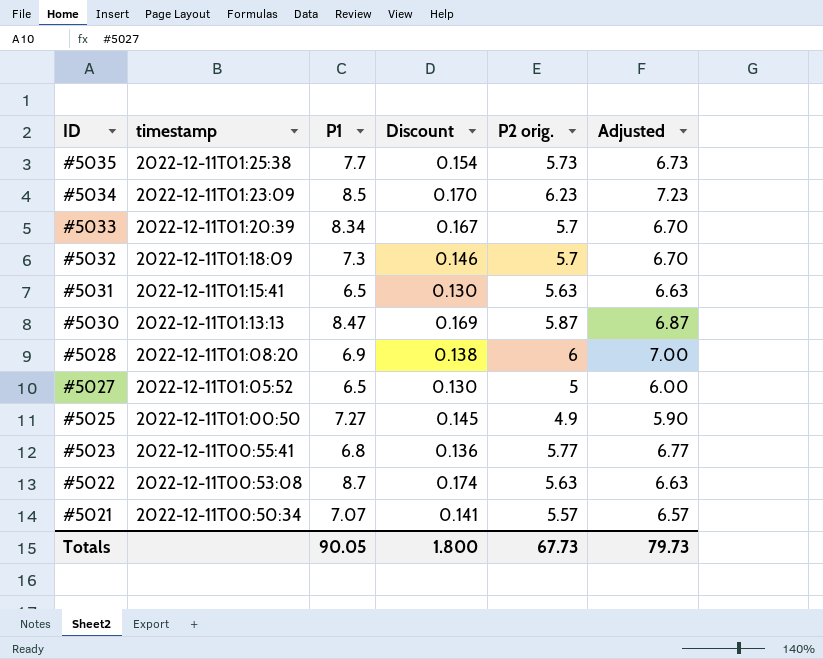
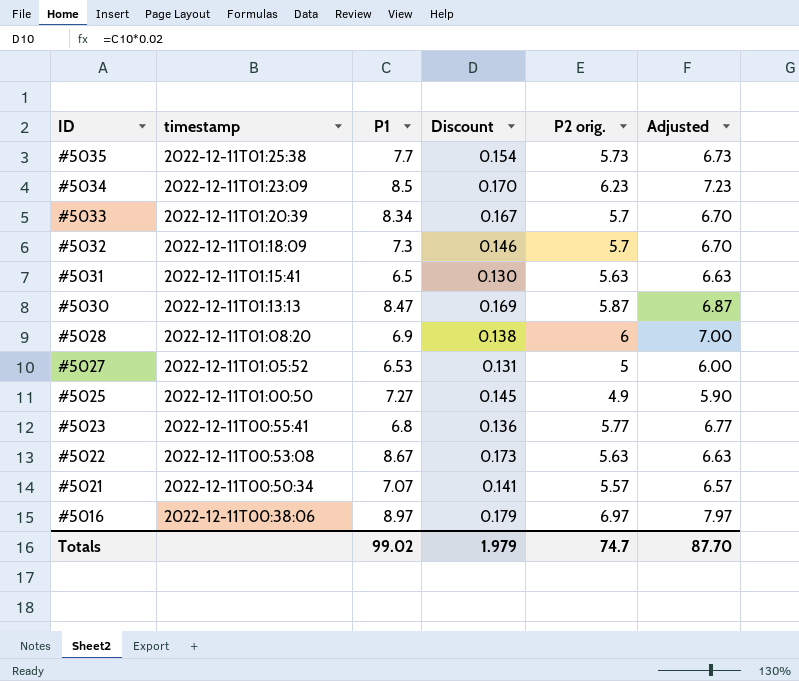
#5027 | P1: 6.5 -> 6.53
#5027 | Discount: 0.130 -> 0.131
#5022 | P1: 8.7 -> 8.67
#5022 | Discount: 0.174 -> 0.173
row #5016: none -> 2022-12-11T00:38:06 | 8.97 | 0.179 | 6.97 | 7.97
Totals | P1: 90.05 -> 99.02
Totals | Discount: 1.800 -> 1.979
Totals | P2 orig.: 67.73 -> 74.7
Totals | Adjusted: 79.73 -> 87.70

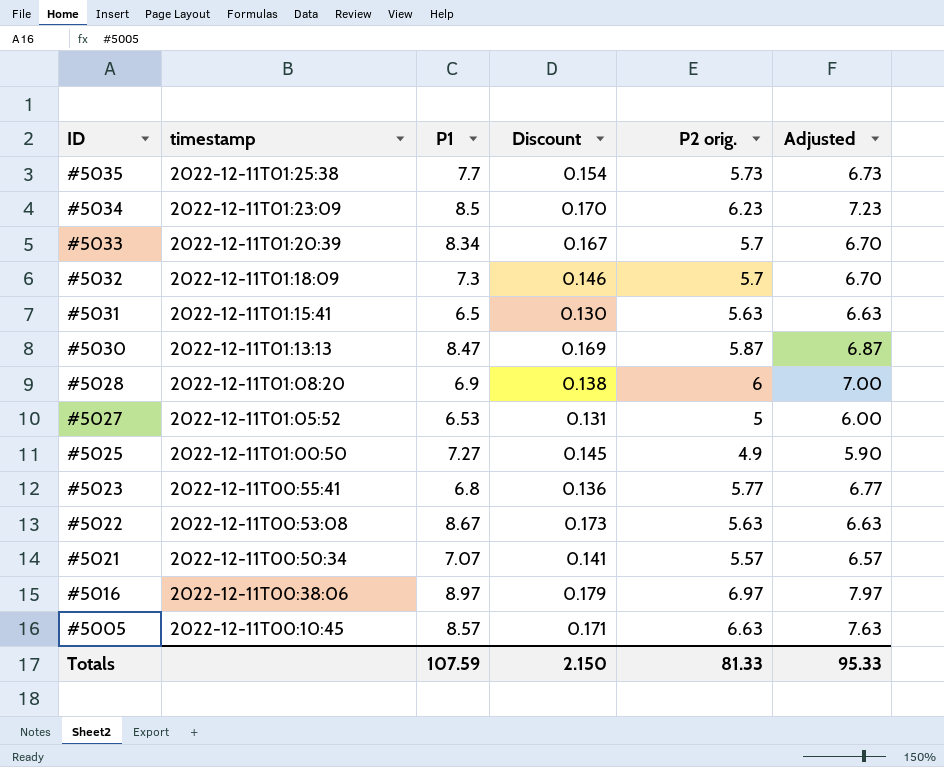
row #5005: none -> 2022-12-11T00:10:45 | 8.57 | 0.171 | 6.63 | 7.63
Totals | P1: 99.02 -> 107.59
Totals | Discount: 1.979 -> 2.150
Totals | P2 orig.: 74.7 -> 81.33
Totals | Adjusted: 87.70 -> 95.33

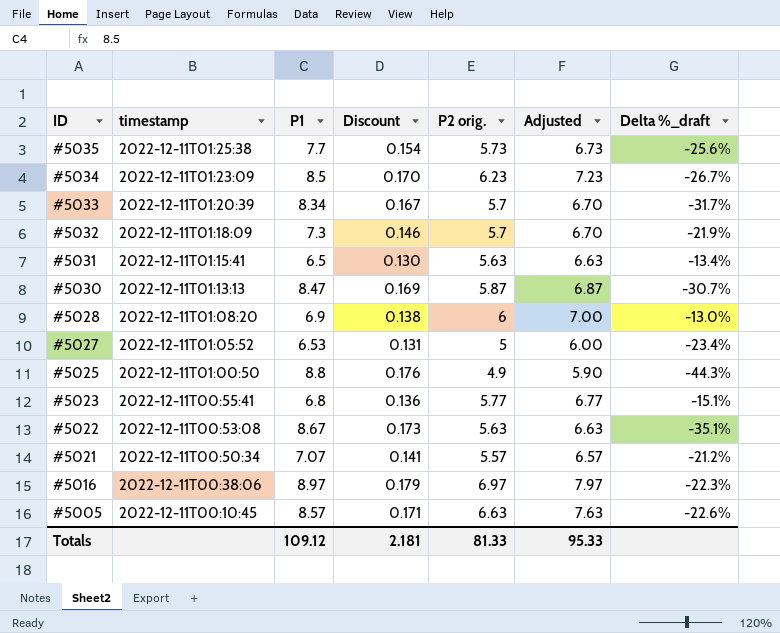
column Delta %_draft | formula: none -> ([P2 orig.] - [P1]) / [P1]
#5025 | P1: 7.27 -> 8.8
#5025 | Discount: 0.145 -> 0.176
Totals | P1: 107.59 -> 109.12
Totals | Discount: 2.150 -> 2.181

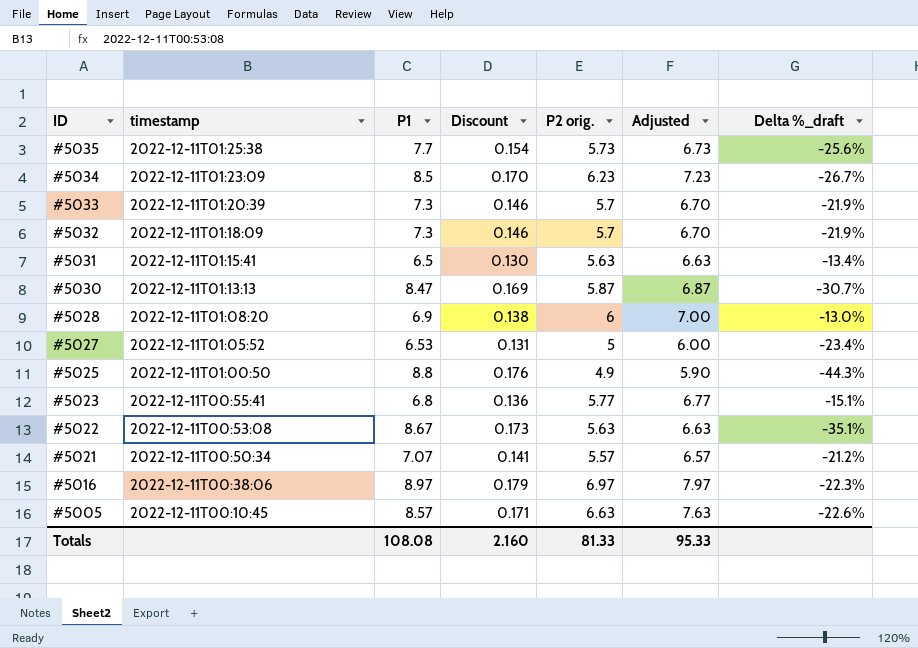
#5033 | P1: 8.34 -> 7.3
#5033 | Discount: 0.167 -> 0.146
#5033 | Delta %_draft: -31.7% -> -21.9%
Totals | P1: 109.12 -> 108.08
Totals | Discount: 2.181 -> 2.160

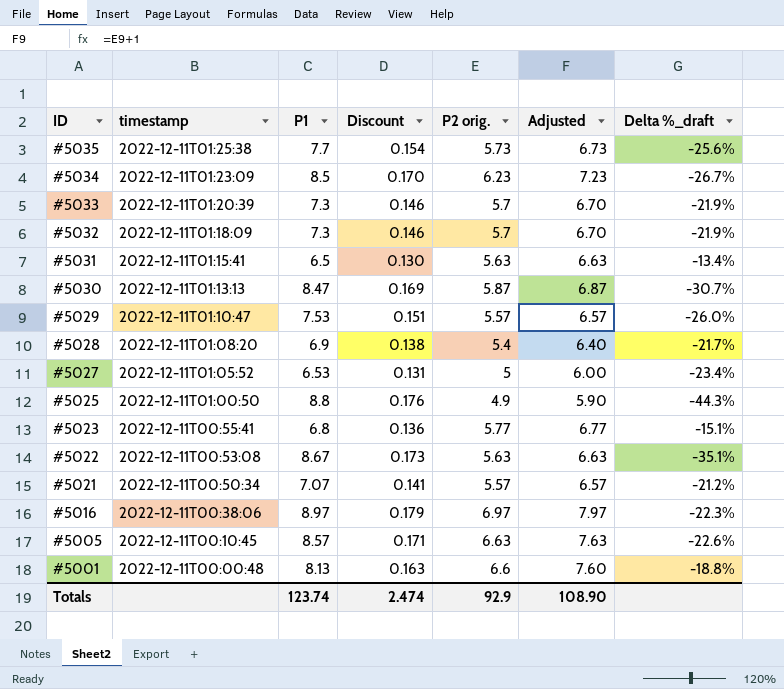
row #5029: none -> 2022-12-11T01:10:47 | 7.53 | 0.151 | 5.57 | 6.57 | -26.0%
#5028 | P2 orig.: 6 -> 5.4
#5028 | Adjusted: 7.00 -> 6.40
#5028 | Delta %_draft: -13.0% -> -21.7%
row #5001: none -> 2022-12-11T00:00:48 | 8.13 | 0.163 | 6.6 | 7.60 | -18.8%
Totals | P1: 108.08 -> 123.74
Totals | Discount: 2.160 -> 2.474
Totals | P2 orig.: 81.33 -> 92.9
Totals | Adjusted: 95.33 -> 108.90

